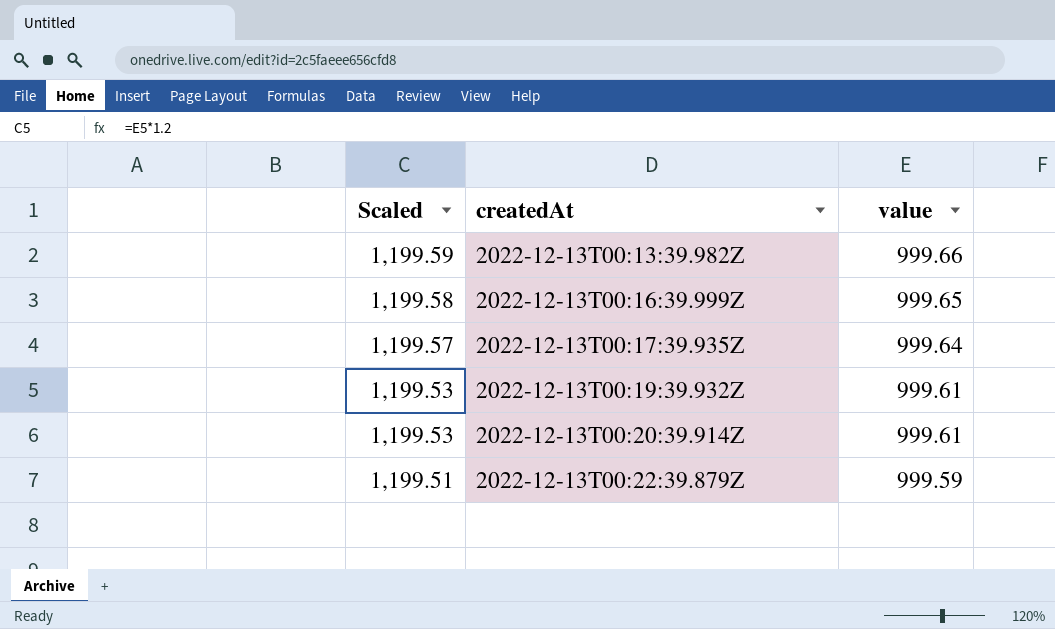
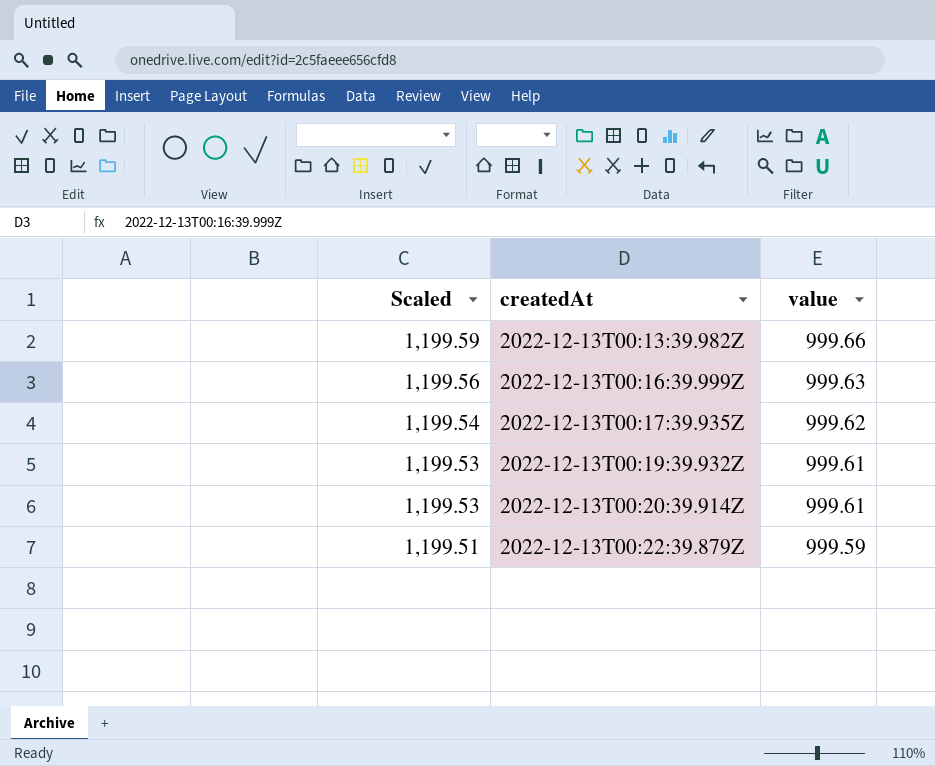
2022-12-13T00:16:39.999Z | Scaled: 1,199.58 -> 1,199.56
2022-12-13T00:16:39.999Z | value: 999.65 -> 999.63
2022-12-13T00:17:39.935Z | Scaled: 1,199.57 -> 1,199.54
2022-12-13T00:17:39.935Z | value: 999.64 -> 999.62

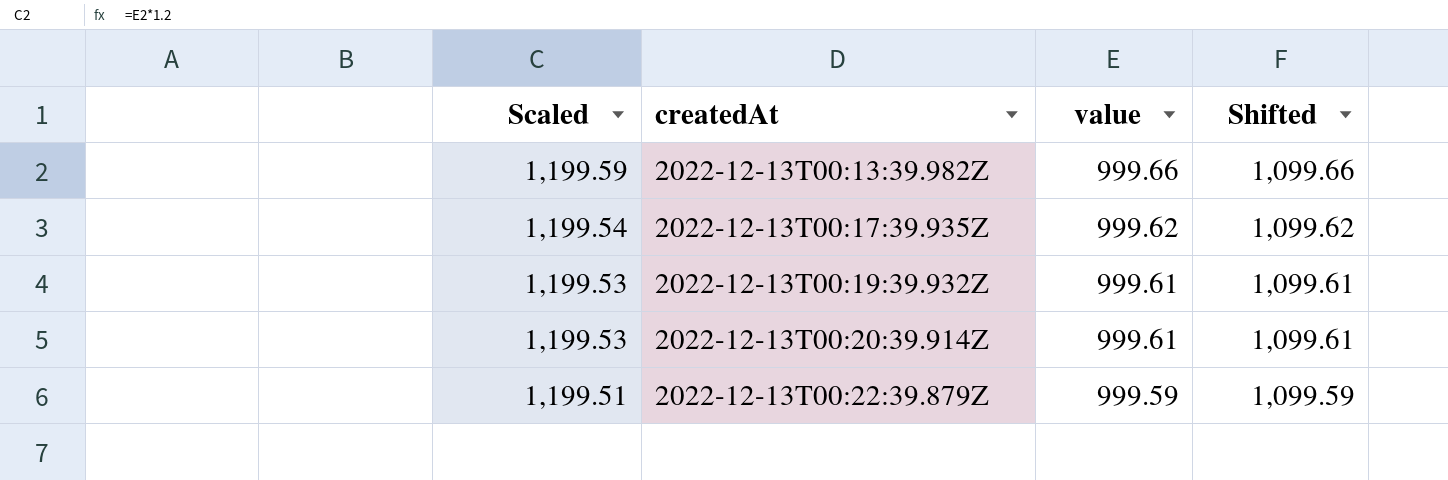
column Shifted | formula: none -> [value] + 100
row 2022-12-13T00:16:39.999Z: 1,199.56 | 999.63 -> none

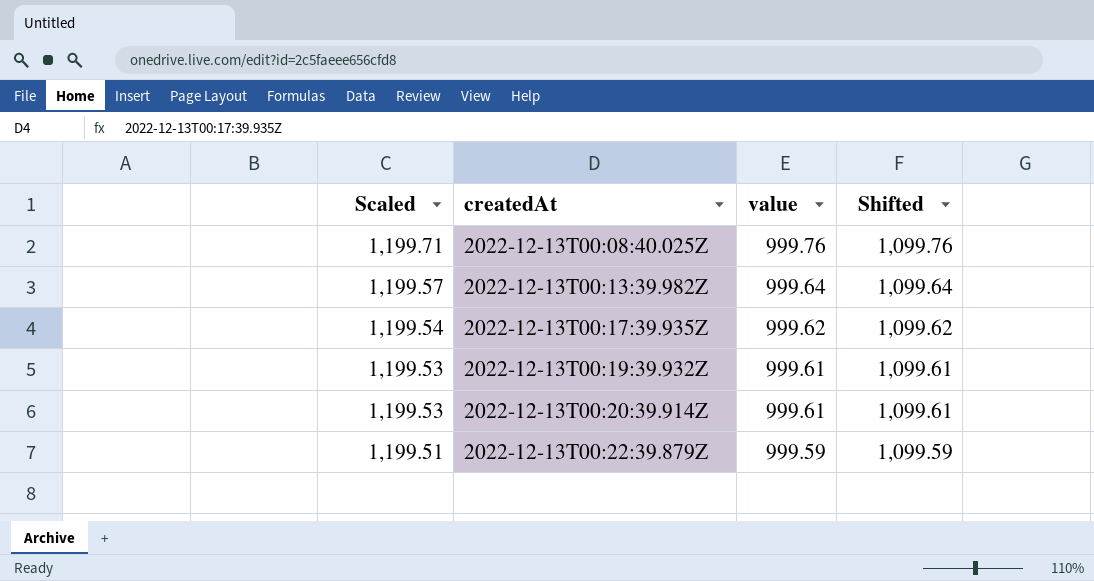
row 2022-12-13T00:08:40.025Z: none -> 1,199.71 | 999.76 | 1,099.76
2022-12-13T00:13:39.982Z | Scaled: 1,199.59 -> 1,199.57
2022-12-13T00:13:39.982Z | value: 999.66 -> 999.64
2022-12-13T00:13:39.982Z | Shifted: 1,099.66 -> 1,099.64

